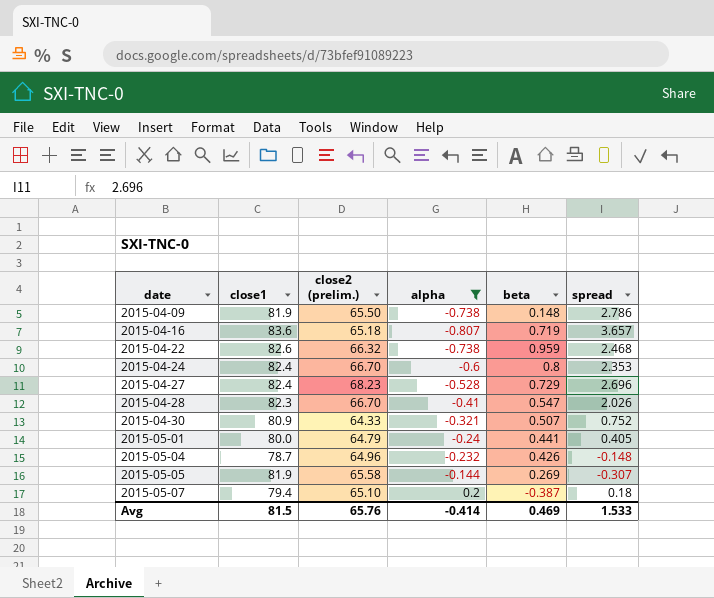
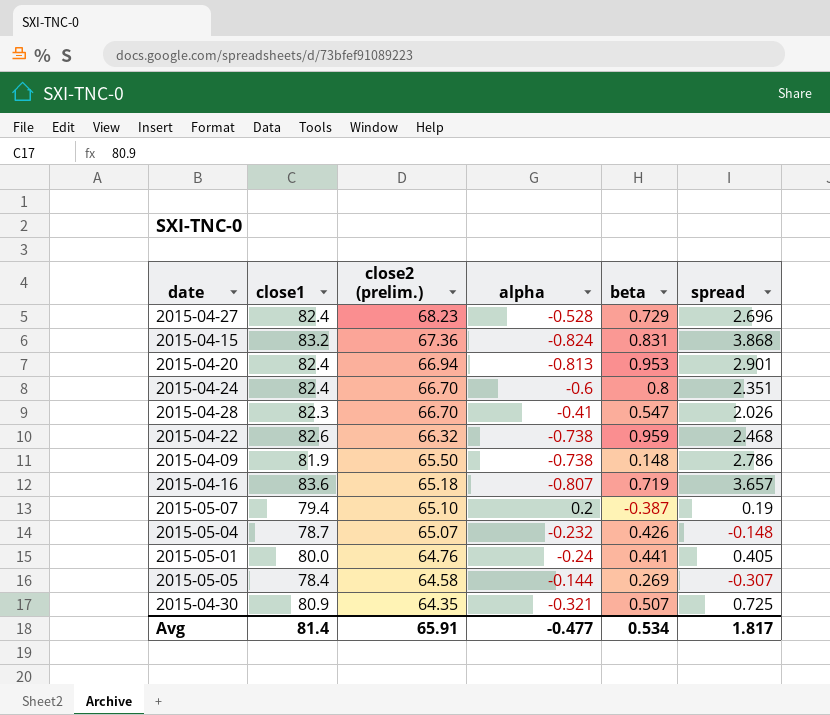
filter: alpha >= -0.807 -> none
row order: date ascending -> close2 (prelim.) descending
2015-04-24 | spread: 2.353 -> 2.351
2015-05-07 | spread: 0.18 -> 0.19
2015-05-04 | close2 (prelim.): 64.96 -> 65.07
2015-05-01 | close2 (prelim.): 64.79 -> 64.76
2015-05-05 | close1: 81.9 -> 78.4
2015-05-05 | close2 (prelim.): 65.58 -> 64.58
2015-04-30 | close2 (prelim.): 64.33 -> 64.35
2015-04-30 | spread: 0.752 -> 0.725
Avg | close1: 81.5 -> 81.4
Avg | close2 (prelim.): 65.76 -> 65.91
Avg | alpha: -0.414 -> -0.477
Avg | beta: 0.469 -> 0.534
Avg | spread: 1.533 -> 1.817

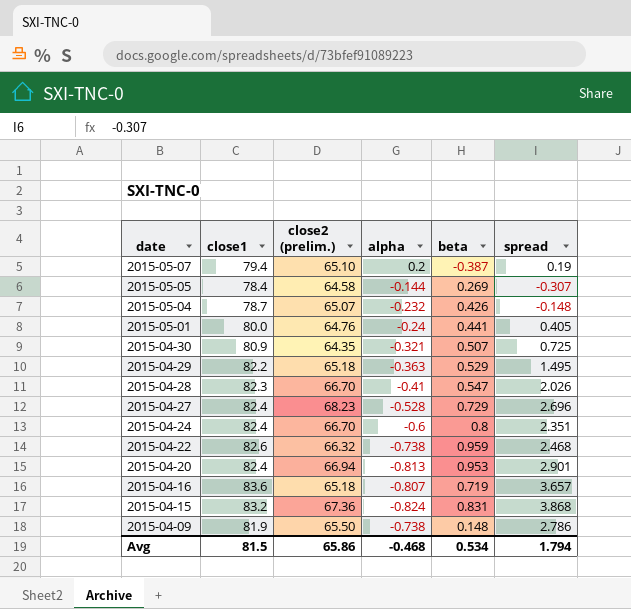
row order: close2 (prelim.) descending -> date descending
row 2015-04-29: none -> 82.2 | 65.18 | -0.363 | 0.529 | 1.495
Avg | close1: 81.4 -> 81.5
Avg | close2 (prelim.): 65.91 -> 65.86
Avg | alpha: -0.477 -> -0.468
Avg | spread: 1.817 -> 1.794

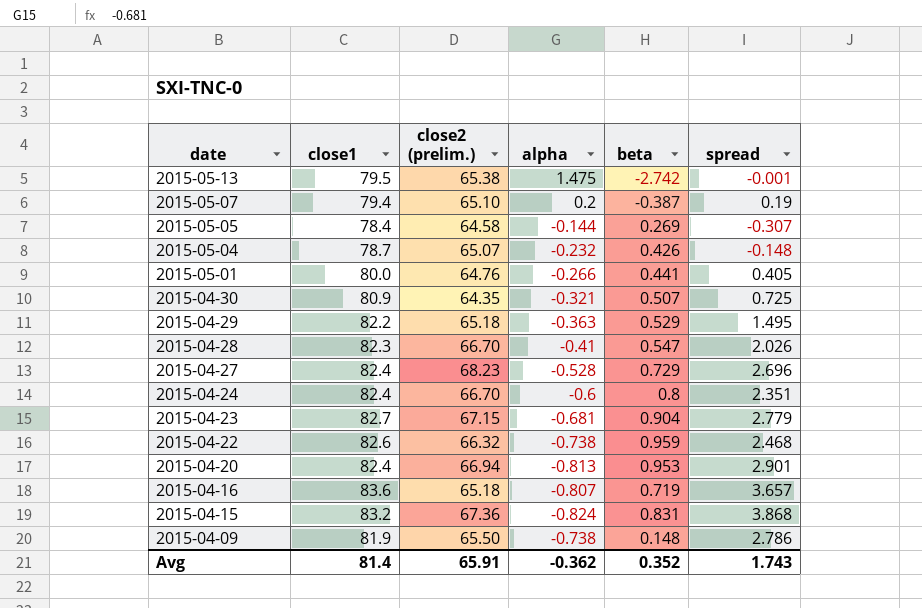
row 2015-05-13: none -> 79.5 | 65.38 | 1.475 | -2.742 | -0.001
2015-05-01 | alpha: -0.24 -> -0.266
row 2015-04-23: none -> 82.7 | 67.15 | -0.681 | 0.904 | 2.779
Avg | close1: 81.5 -> 81.4
Avg | close2 (prelim.): 65.86 -> 65.91
Avg | alpha: -0.468 -> -0.362
Avg | beta: 0.534 -> 0.352
Avg | spread: 1.794 -> 1.743

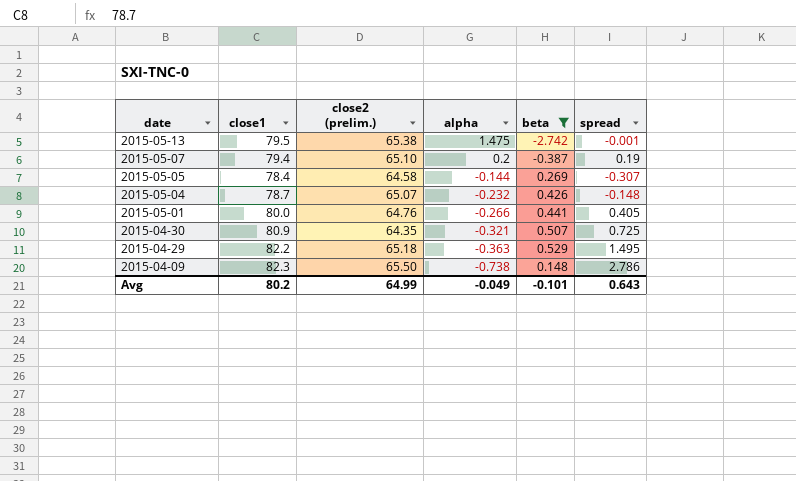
filter: none -> beta <= 0.529
2015-04-09 | close1: 81.9 -> 82.3
Avg | close1: 81.4 -> 80.2
Avg | close2 (prelim.): 65.91 -> 64.99
Avg | alpha: -0.362 -> -0.049
Avg | beta: 0.352 -> -0.101
Avg | spread: 1.743 -> 0.643

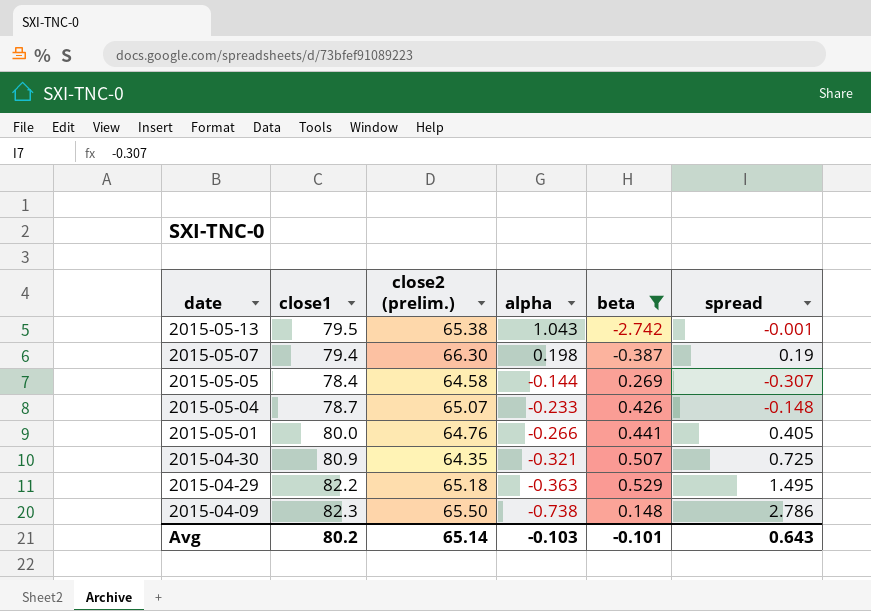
2015-05-13 | alpha: 1.475 -> 1.043
2015-05-07 | close2 (prelim.): 65.10 -> 66.30
2015-05-07 | alpha: 0.2 -> 0.198
2015-05-04 | alpha: -0.232 -> -0.233
Avg | close2 (prelim.): 64.99 -> 65.14
Avg | alpha: -0.049 -> -0.103

